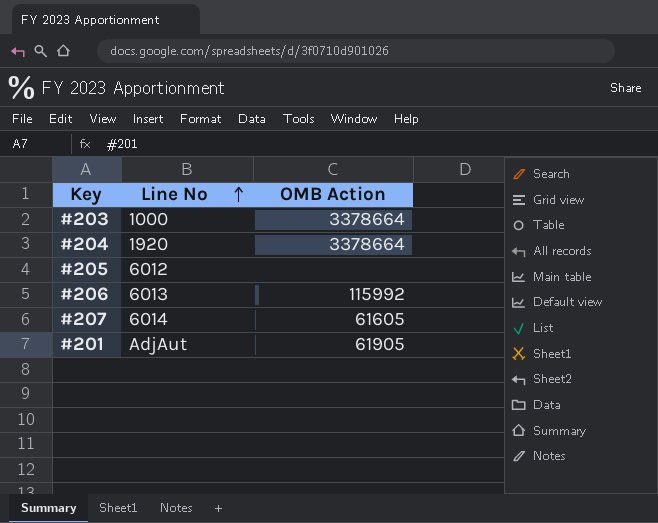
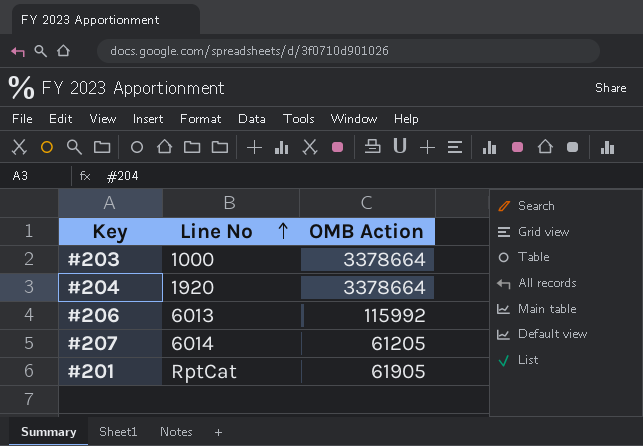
row #205: 6012 | none -> none
#207 | OMB Action: 61605 -> 61205
#201 | Line No: AdjAut -> RptCat

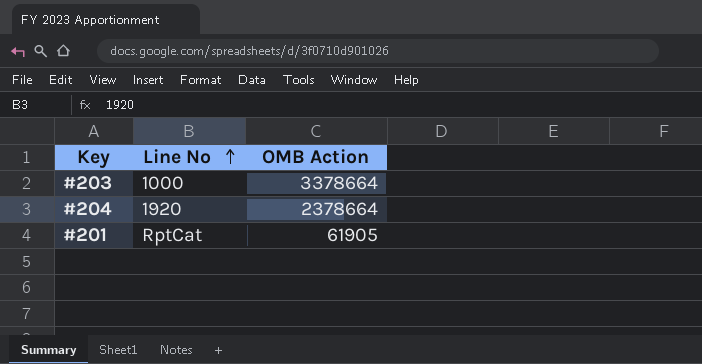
row #206: 6013 | 115992 -> none
row #207: 6014 | 61205 -> none
#204 | OMB Action: 3378664 -> 2378664

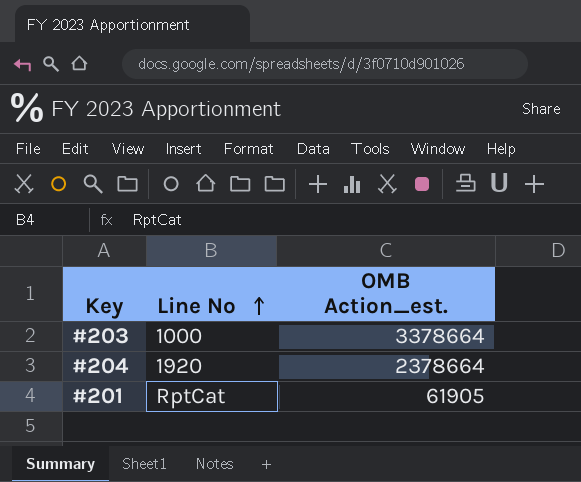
column name: OMB Action -> OMB Action_est.

